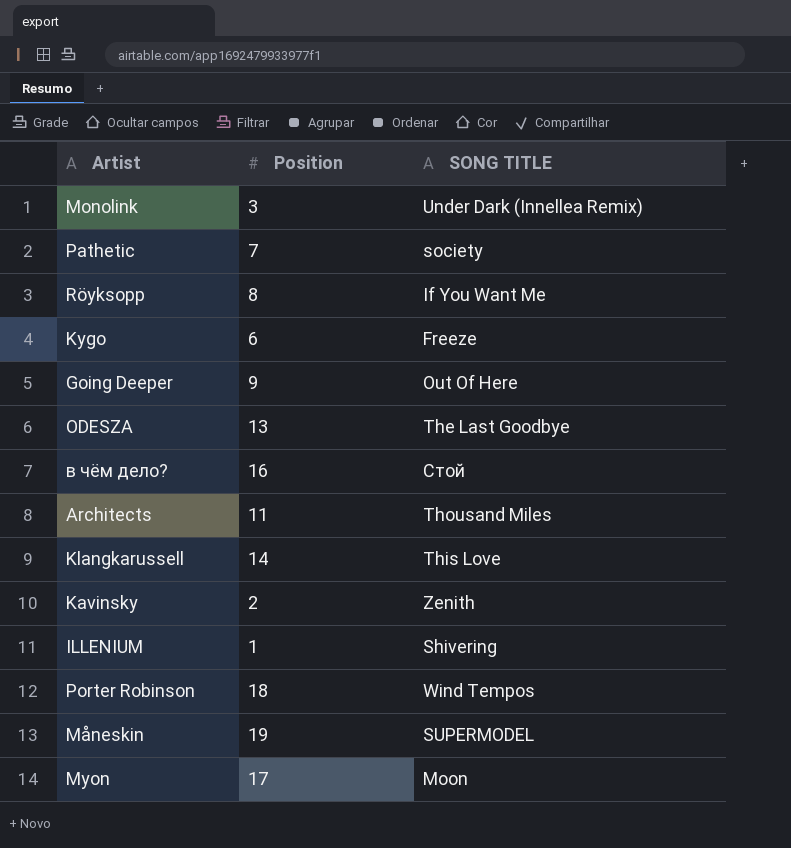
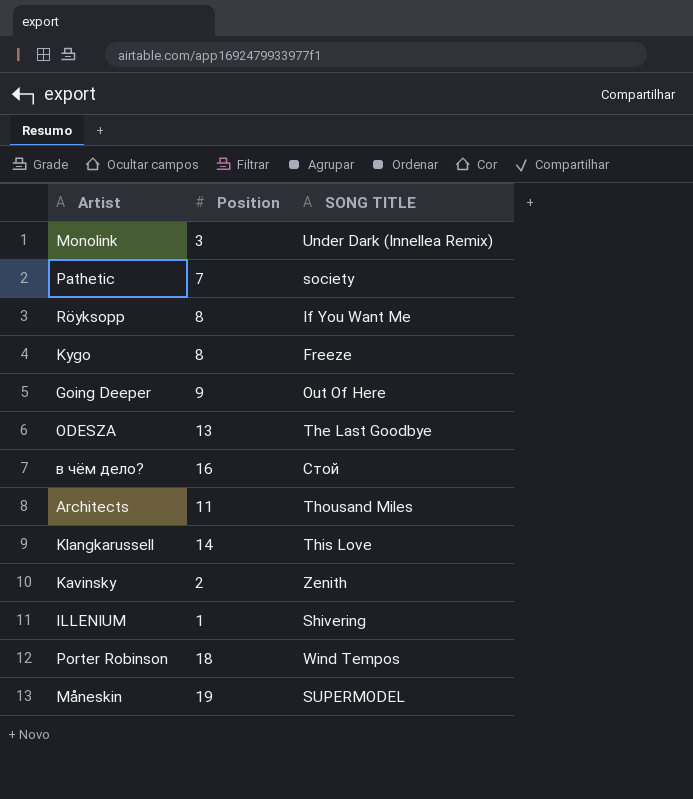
row Myon: 17 | Moon -> none
Kygo | Position: 6 -> 8

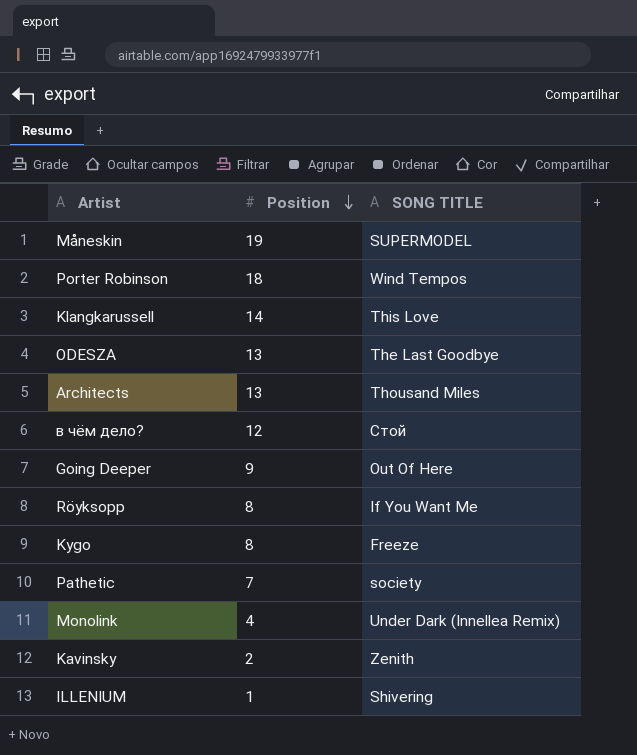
row order: none -> Position descending
Architects | Position: 11 -> 13
в чём дело? | Position: 16 -> 12
Monolink | Position: 3 -> 4

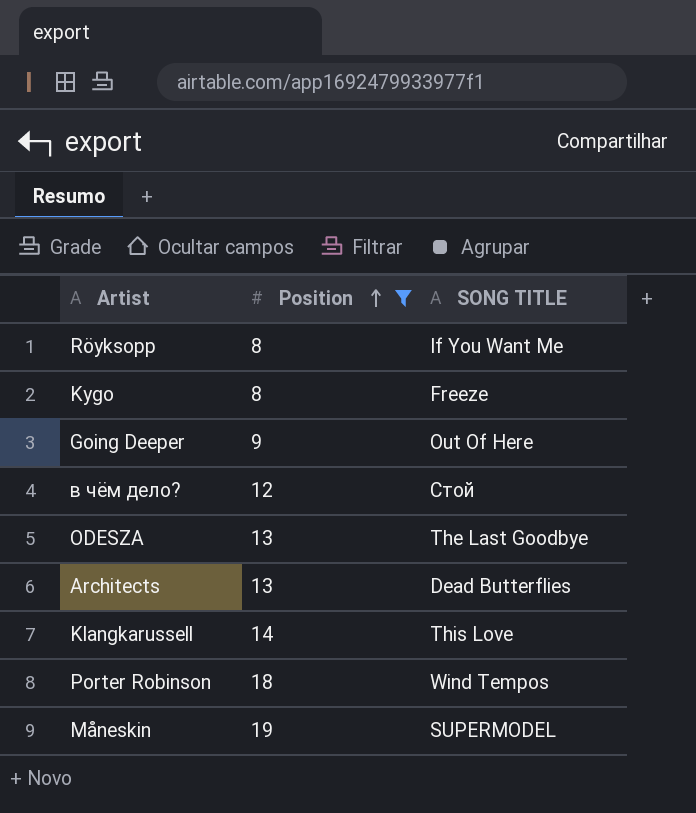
filter: none -> Position >= 8
row order: Position descending -> Position ascending
Architects | SONG TITLE: Thousand Miles -> Dead Butterflies

